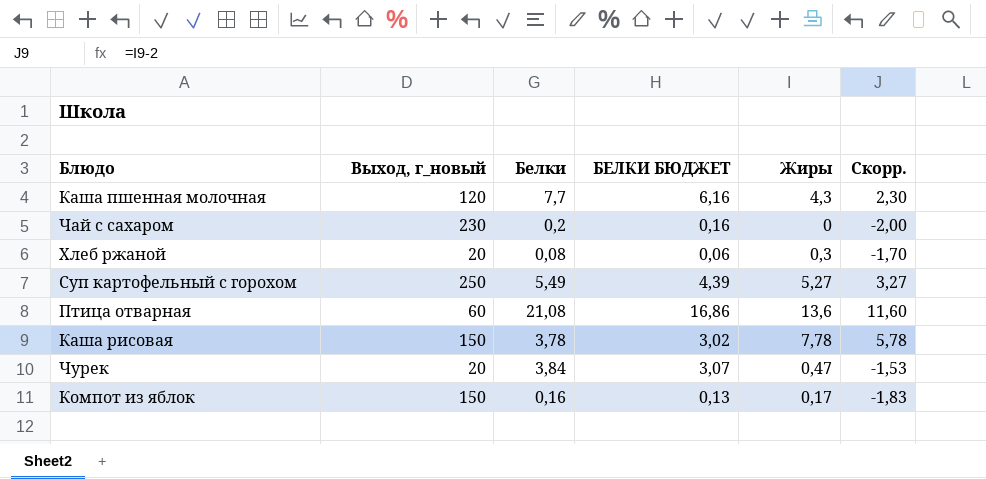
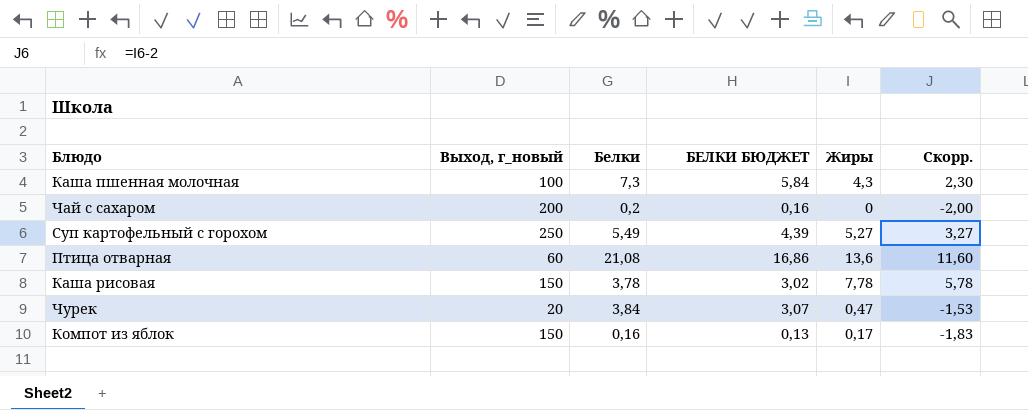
row Хлеб ржаной: 20 | 0,08 | 0,06 | 0,3 | -1,70 -> none
Каша пшенная молочная | Выход, г_новый: 120 -> 100
Каша пшенная молочная | Белки: 7,7 -> 7,3
Каша пшенная молочная | БЕЛКИ БЮДЖЕТ: 6,16 -> 5,84
Чай с сахаром | Выход, г_новый: 230 -> 200

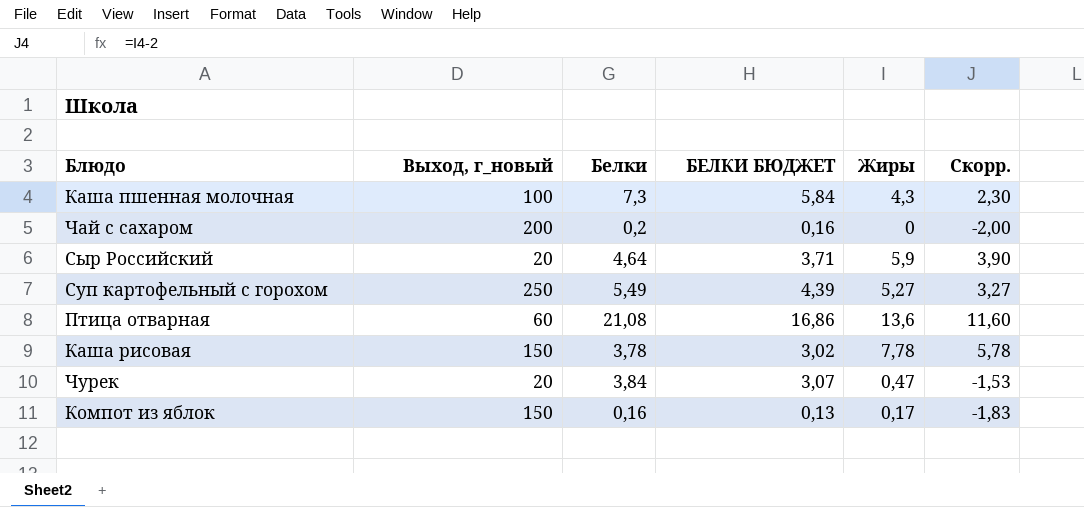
row Сыр Российский: none -> 20 | 4,64 | 3,71 | 5,9 | 3,90

